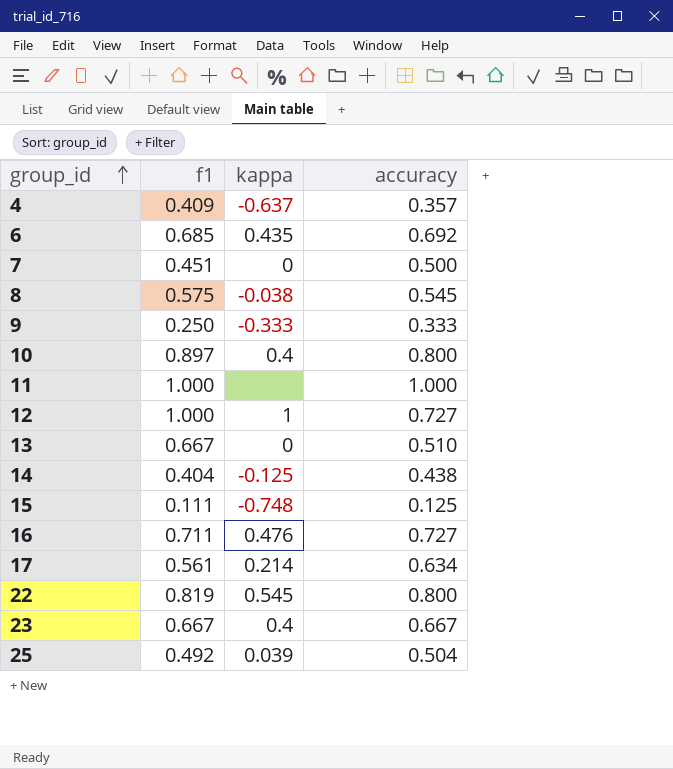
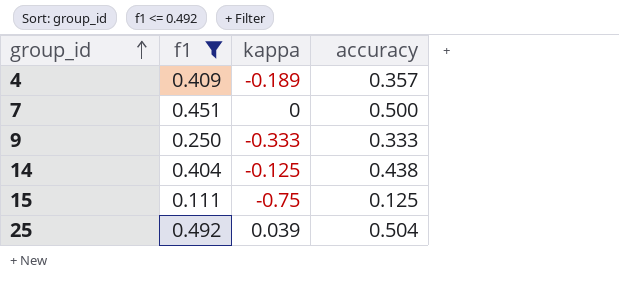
filter: none -> f1 <= 0.492
4 | kappa: -0.637 -> -0.189
15 | kappa: -0.748 -> -0.75

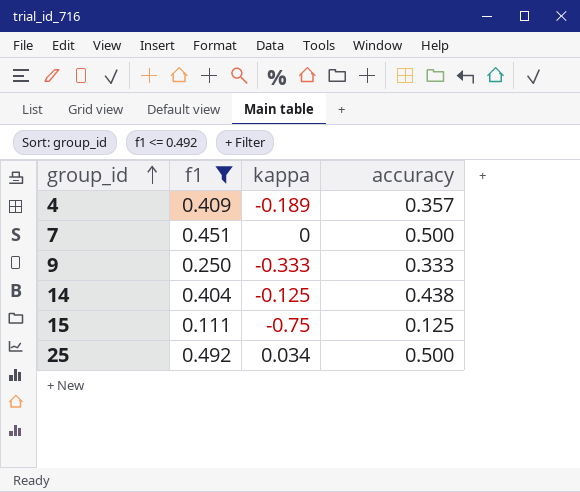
25 | kappa: 0.039 -> 0.034
25 | accuracy: 0.504 -> 0.500

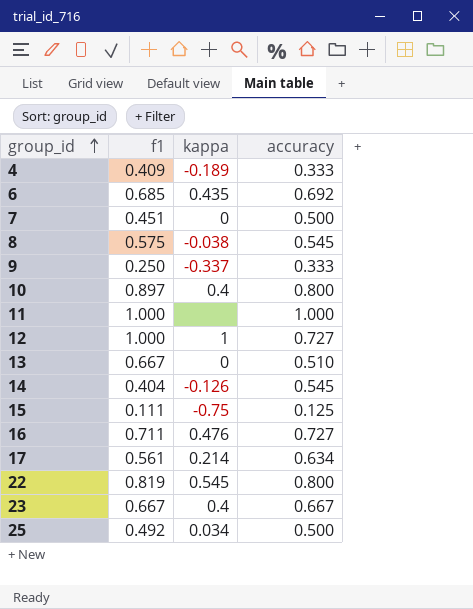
filter: f1 <= 0.492 -> none
4 | accuracy: 0.357 -> 0.333
9 | kappa: -0.333 -> -0.337
14 | kappa: -0.125 -> -0.126
14 | accuracy: 0.438 -> 0.545

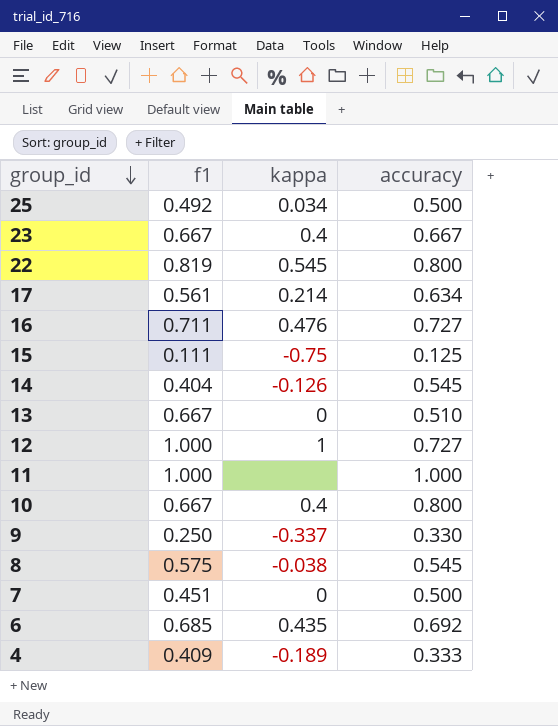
row order: group_id ascending -> group_id descending
10 | f1: 0.897 -> 0.667
9 | accuracy: 0.333 -> 0.330

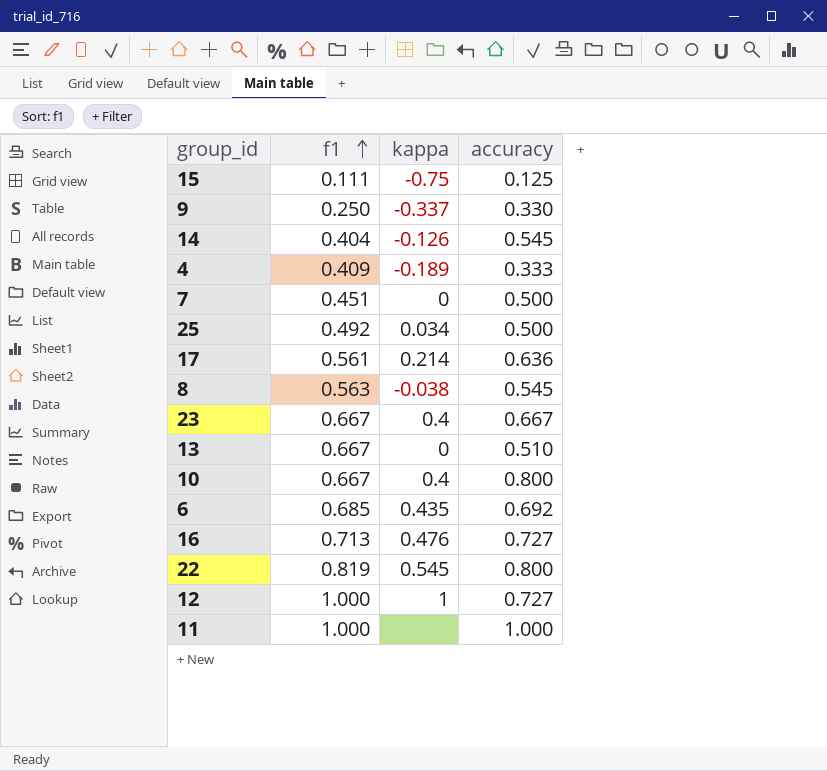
row order: group_id descending -> f1 ascending
17 | accuracy: 0.634 -> 0.636
8 | f1: 0.575 -> 0.563
16 | f1: 0.711 -> 0.713

